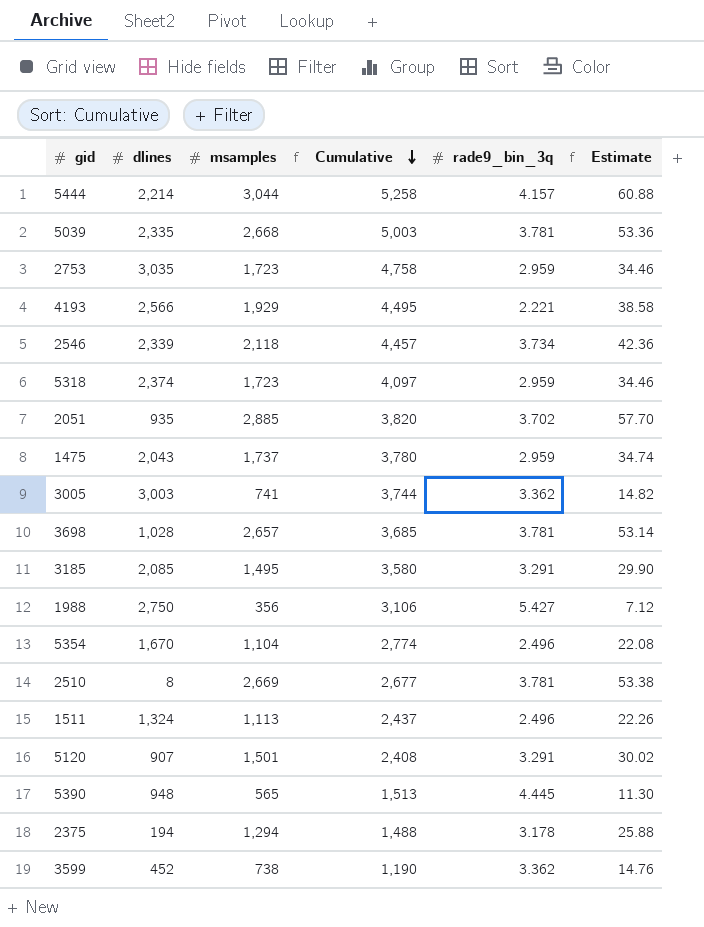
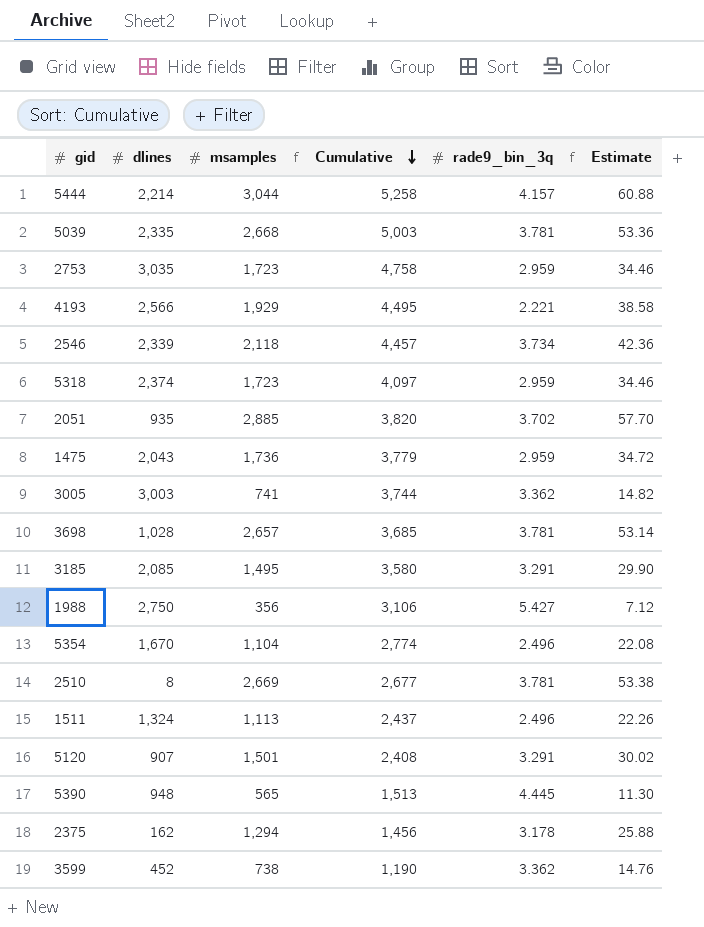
1475 | msamples: 1,737 -> 1,736
1475 | Cumulative: 3,780 -> 3,779
1475 | Estimate: 34.74 -> 34.72
2375 | dlines: 194 -> 162
2375 | Cumulative: 1,488 -> 1,456

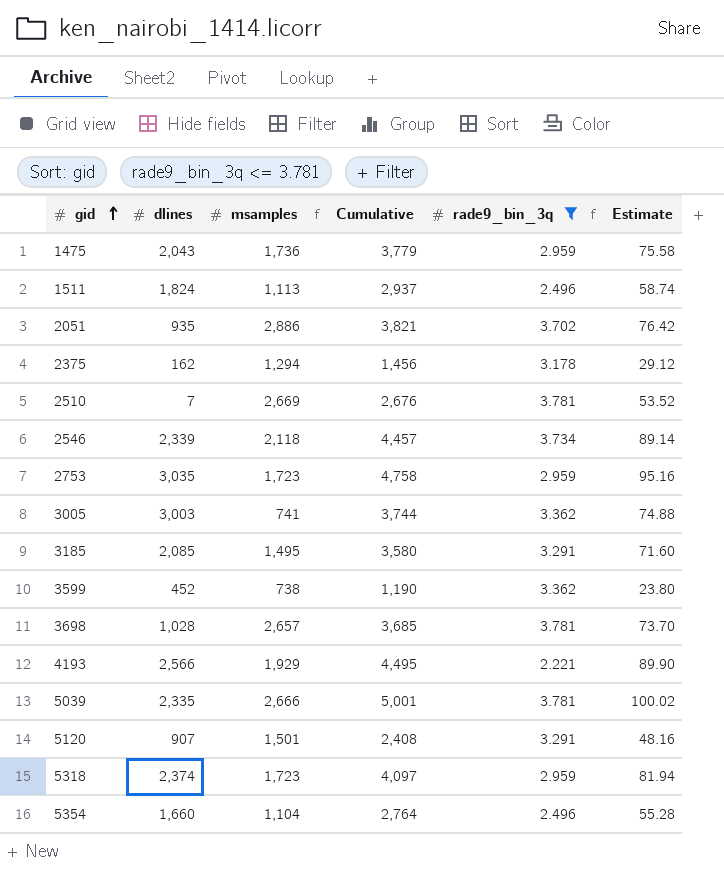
filter: none -> rade9_bin_3q <= 3.781
row order: Cumulative descending -> gid ascending
column Estimate | formula: [msamples] * 0.02 -> [Cumulative] * 0.02
1511 | dlines: 1,324 -> 1,824
1511 | Cumulative: 2,437 -> 2,937
2051 | msamples: 2,885 -> 2,886
2051 | Cumulative: 3,820 -> 3,821
2510 | dlines: 8 -> 7
2510 | Cumulative: 2,677 -> 2,676
5039 | msamples: 2,668 -> 2,666
5039 | Cumulative: 5,003 -> 5,001
5354 | dlines: 1,670 -> 1,660
5354 | Cumulative: 2,774 -> 2,764

